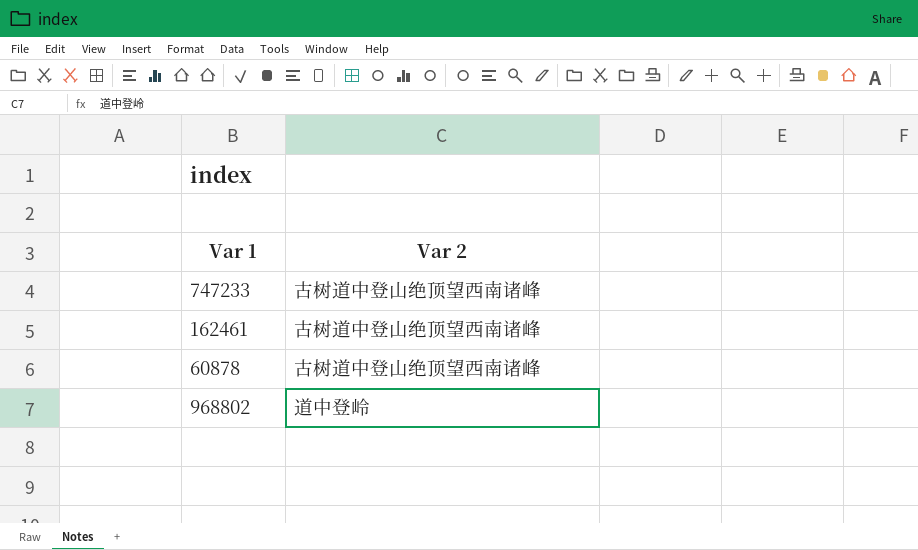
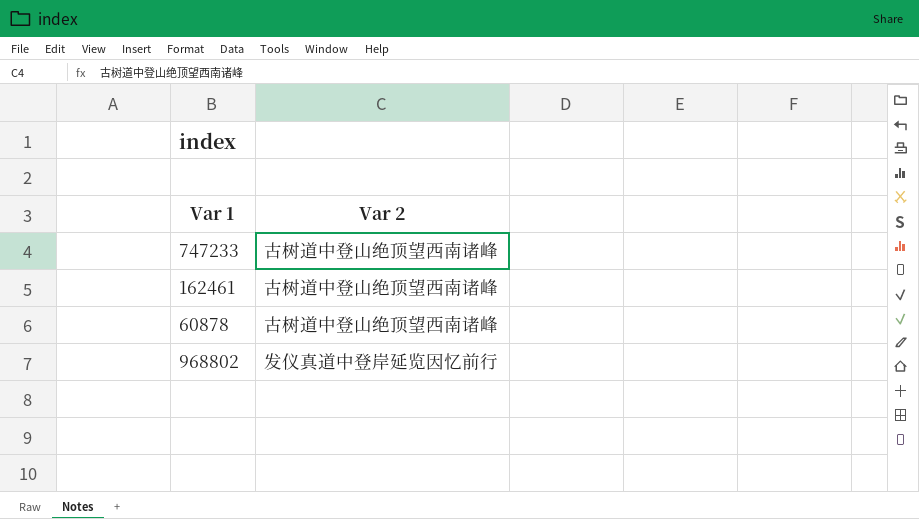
968802 | Var 2: 道中登岭 -> 发仪真道中登岸延览因忆前行

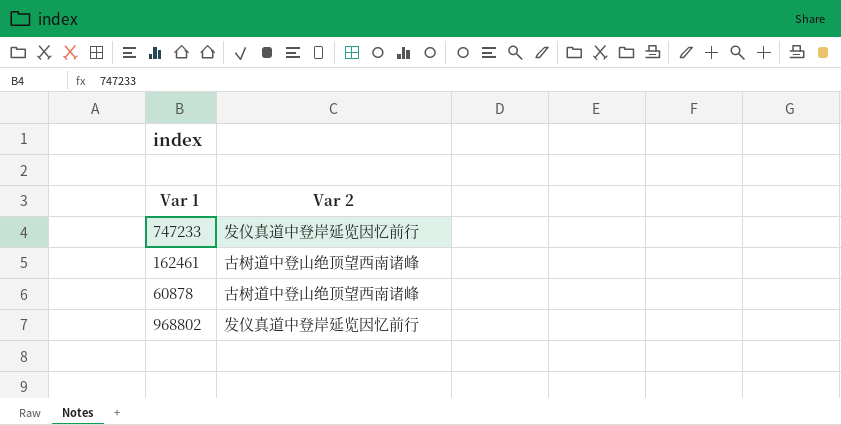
747233 | Var 2: 古树道中登山绝顶望西南诸峰 -> 发仪真道中登岸延览因忆前行

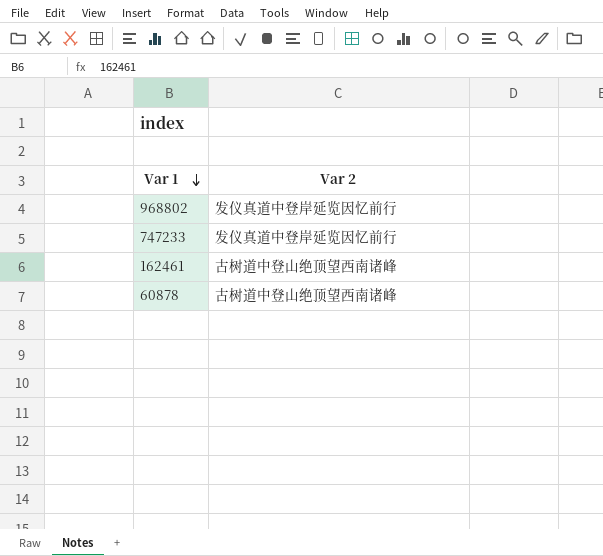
row order: none -> Var 1 descending

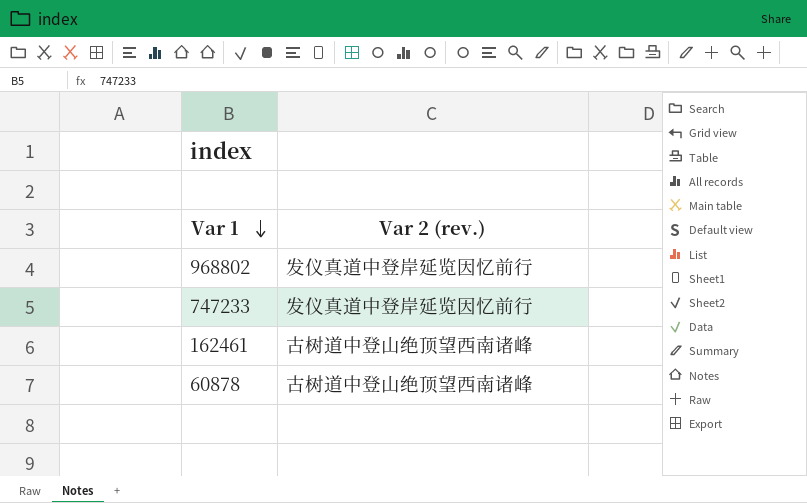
column name: Var 2 -> Var 2 (rev.)

